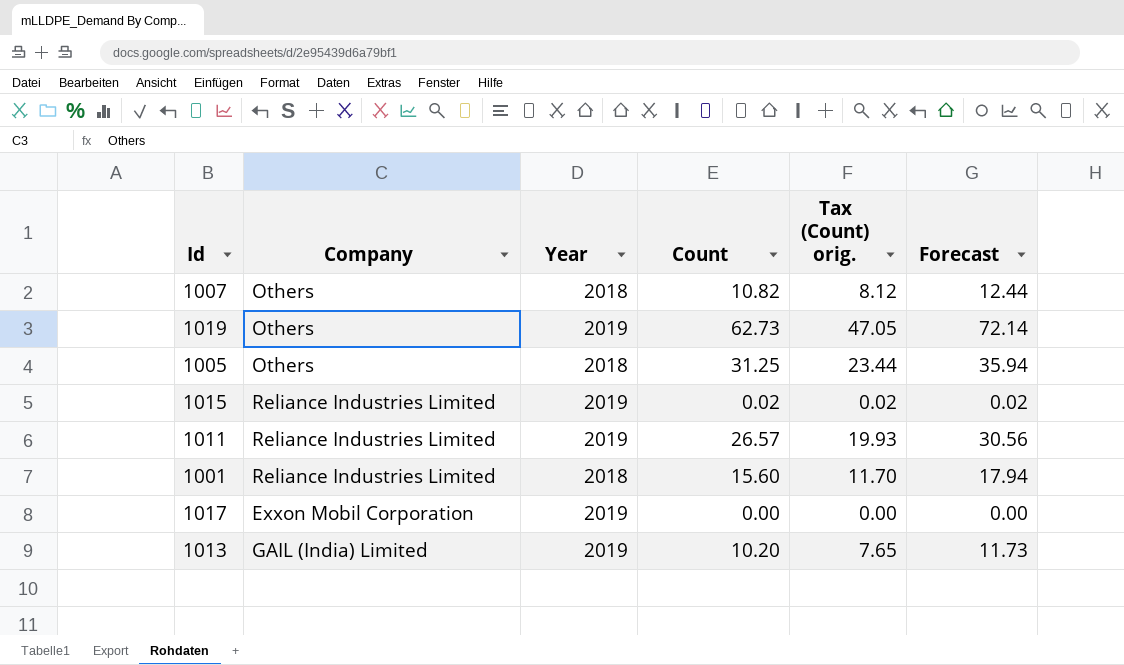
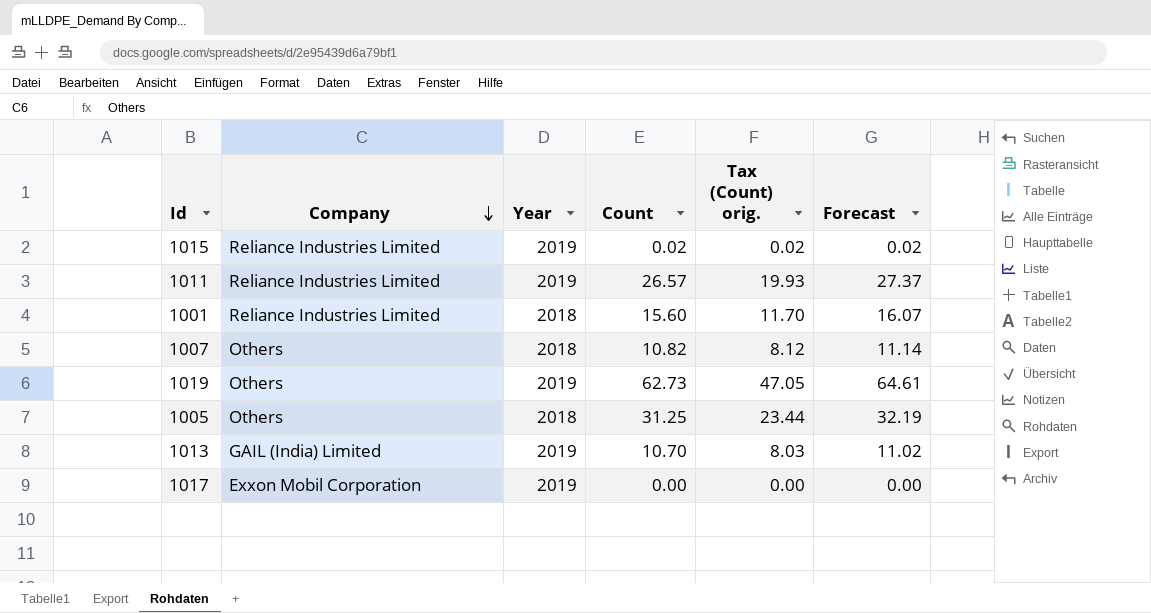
row order: none -> Company descending
column Forecast | formula: [Count] * 1.15 -> [Count] * 1.03
1013 | Count: 10.20 -> 10.70
1013 | Tax (Count) orig.: 7.65 -> 8.03

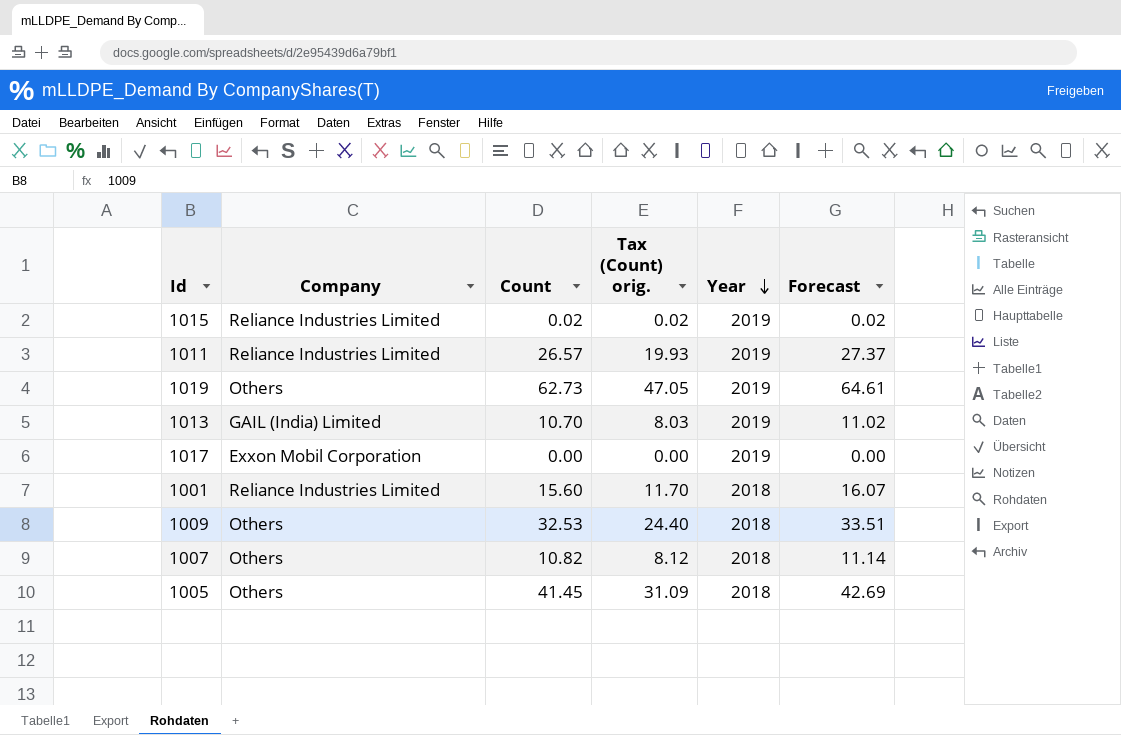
row order: Company descending -> Year descending
column Year | position: 3 -> 5
row 1009: none -> Others | 32.53 | 24.40 | 2018 | 33.51
1005 | Count: 31.25 -> 41.45
1005 | Tax (Count) orig.: 23.44 -> 31.09
1005 | Forecast: 32.19 -> 42.69

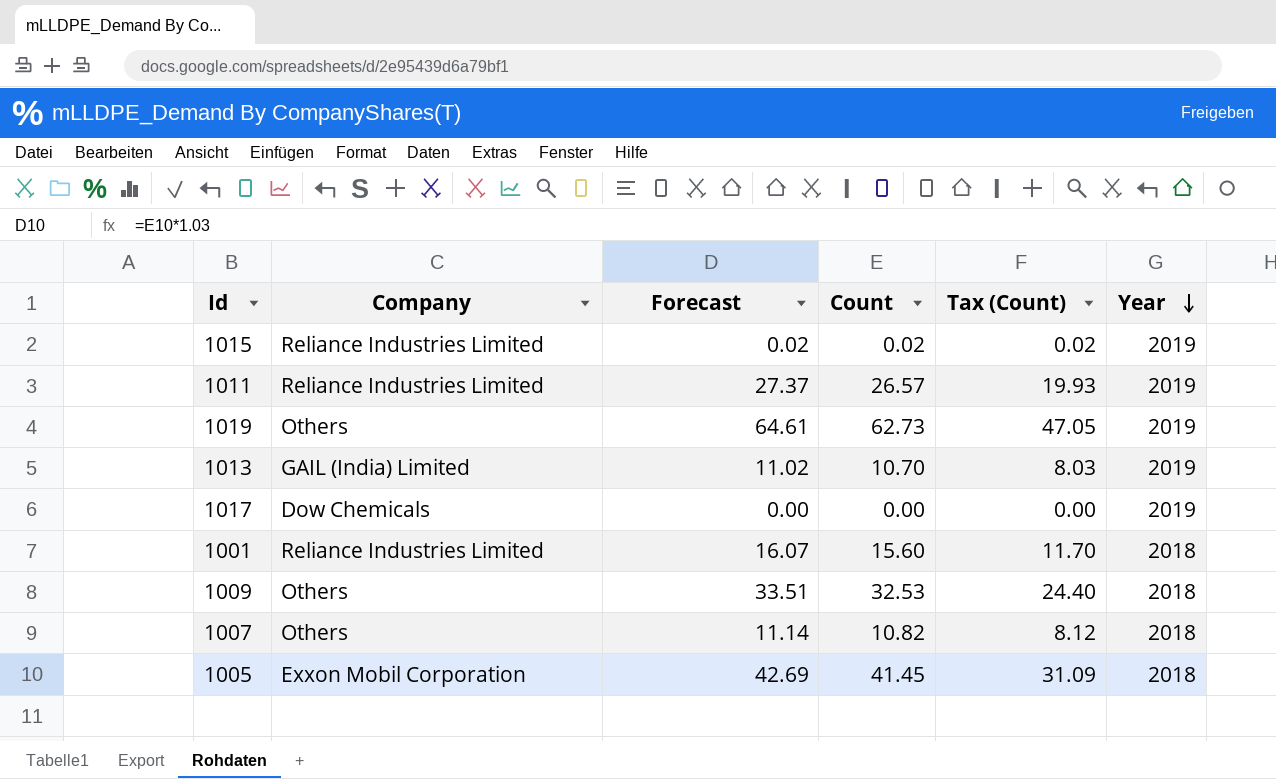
column Forecast | position: 6 -> 3
column name: Tax (Count) orig. -> Tax (Count)
1017 | Company: Exxon Mobil Corporation -> Dow Chemicals
1005 | Company: Others -> Exxon Mobil Corporation

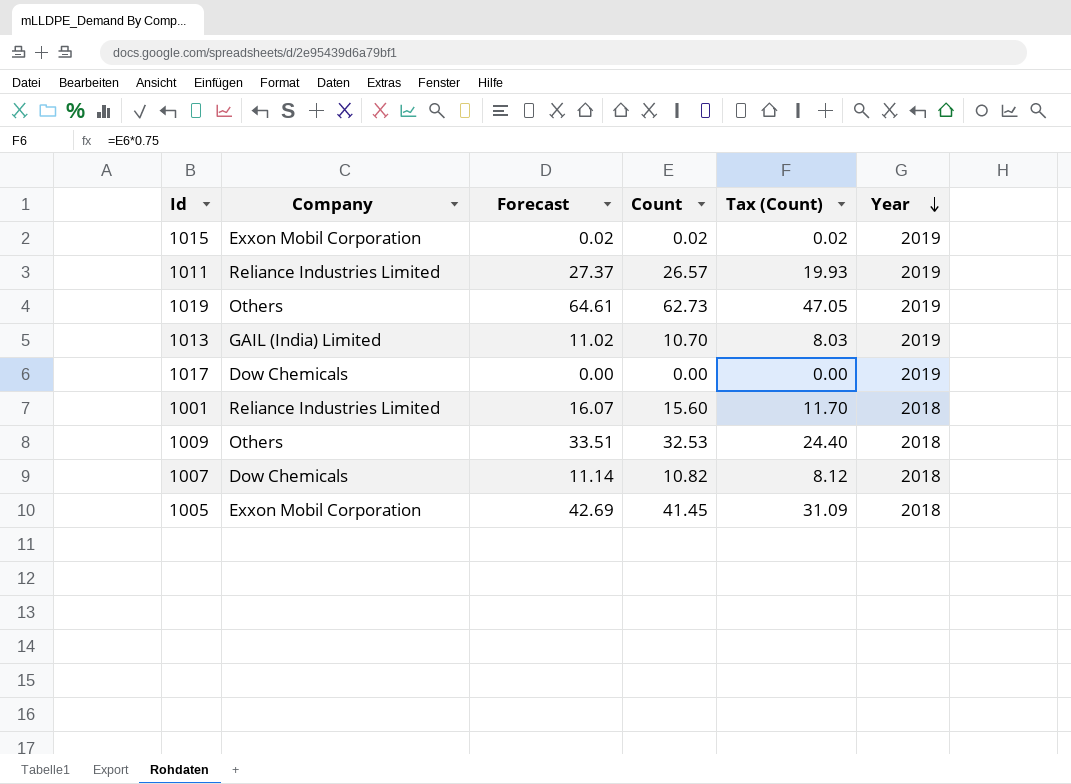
1015 | Company: Reliance Industries Limited -> Exxon Mobil Corporation
1007 | Company: Others -> Dow Chemicals

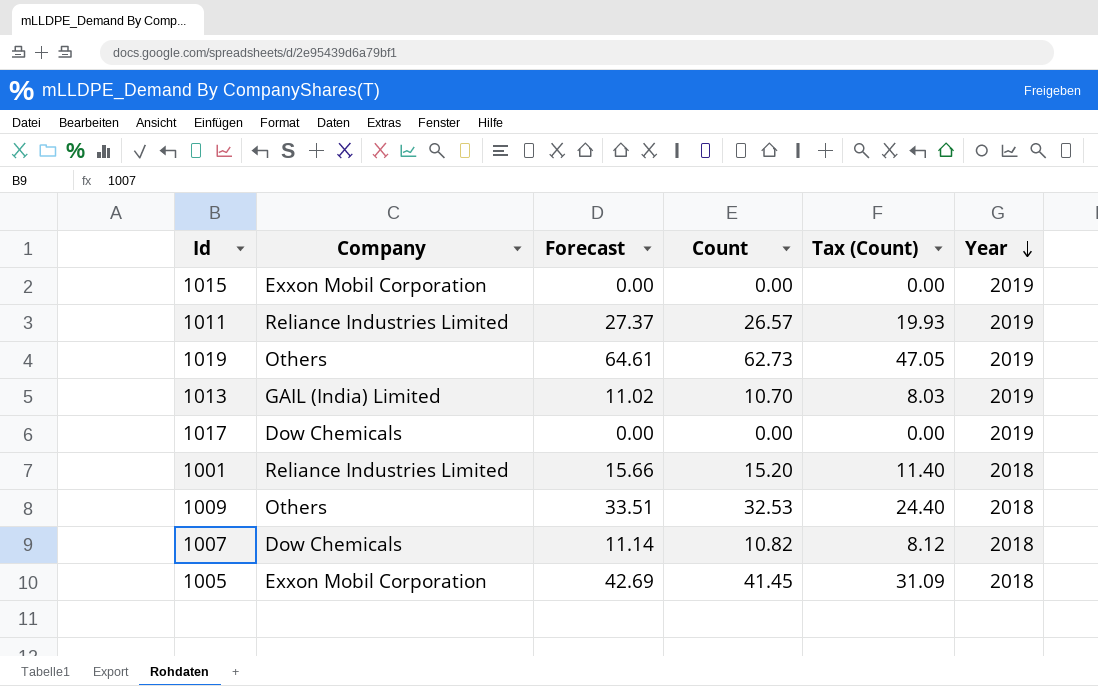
1015 | Forecast: 0.02 -> 0.00
1015 | Count: 0.02 -> 0.00
1015 | Tax (Count): 0.02 -> 0.00
1001 | Forecast: 16.07 -> 15.66
1001 | Count: 15.60 -> 15.20
1001 | Tax (Count): 11.70 -> 11.40

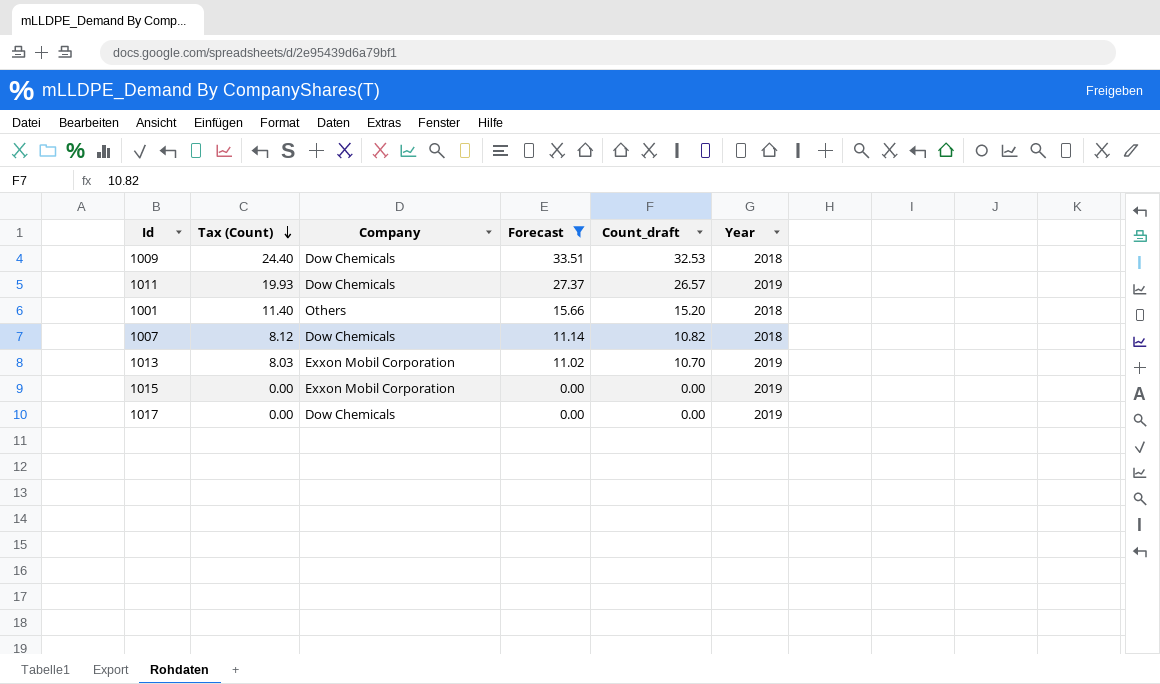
filter: none -> Forecast <= 33.51
row order: Year descending -> Tax (Count) descending
column Tax (Count) | position: 5 -> 2
column name: Count -> Count_draft
1009 | Company: Others -> Dow Chemicals
1011 | Company: Reliance Industries Limited -> Dow Chemicals
1001 | Company: Reliance Industries Limited -> Others
1013 | Company: GAIL (India) Limited -> Exxon Mobil Corporation

